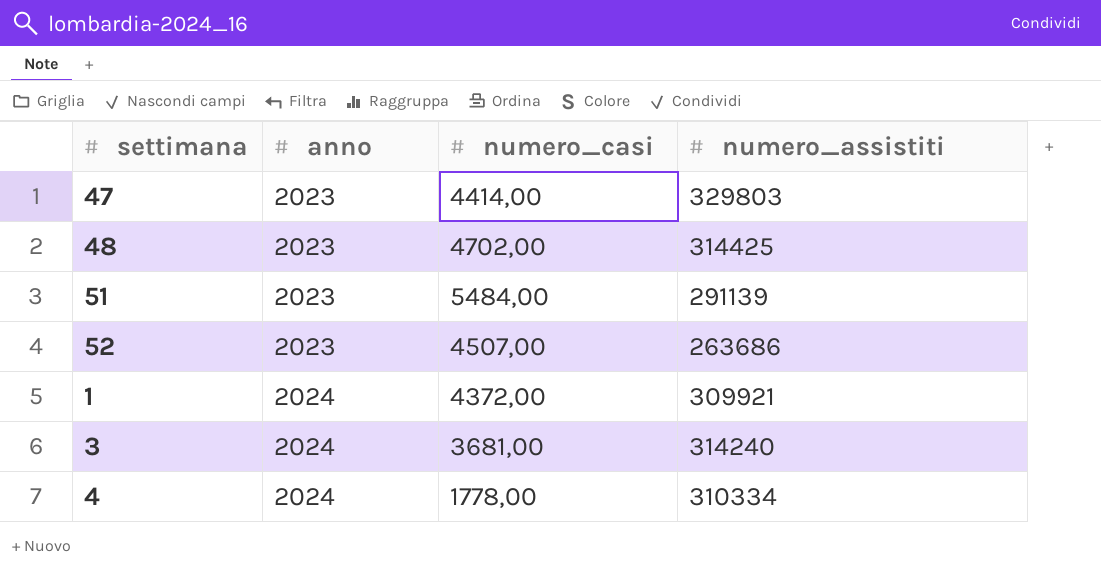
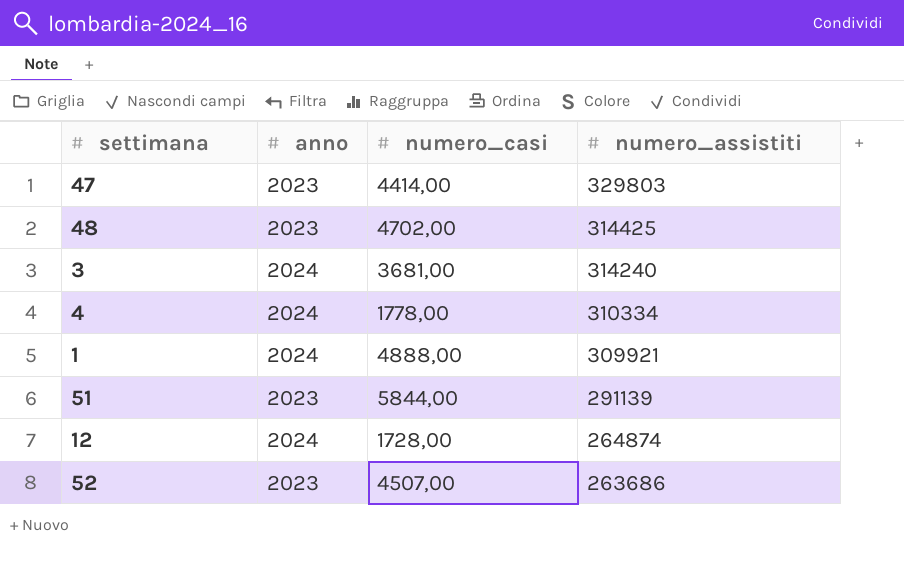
row order: anno ascending -> numero_assistiti descending
1 | numero_casi: 4372,00 -> 4888,00
51 | numero_casi: 5484,00 -> 5844,00
row 12: none -> 2024 | 1728,00 | 264874

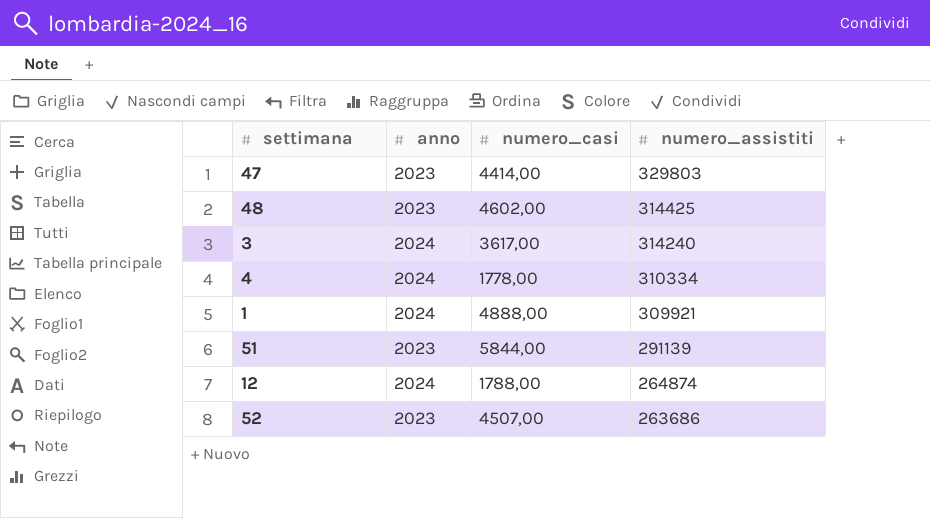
48 | numero_casi: 4702,00 -> 4602,00
3 | numero_casi: 3681,00 -> 3617,00
12 | numero_casi: 1728,00 -> 1788,00

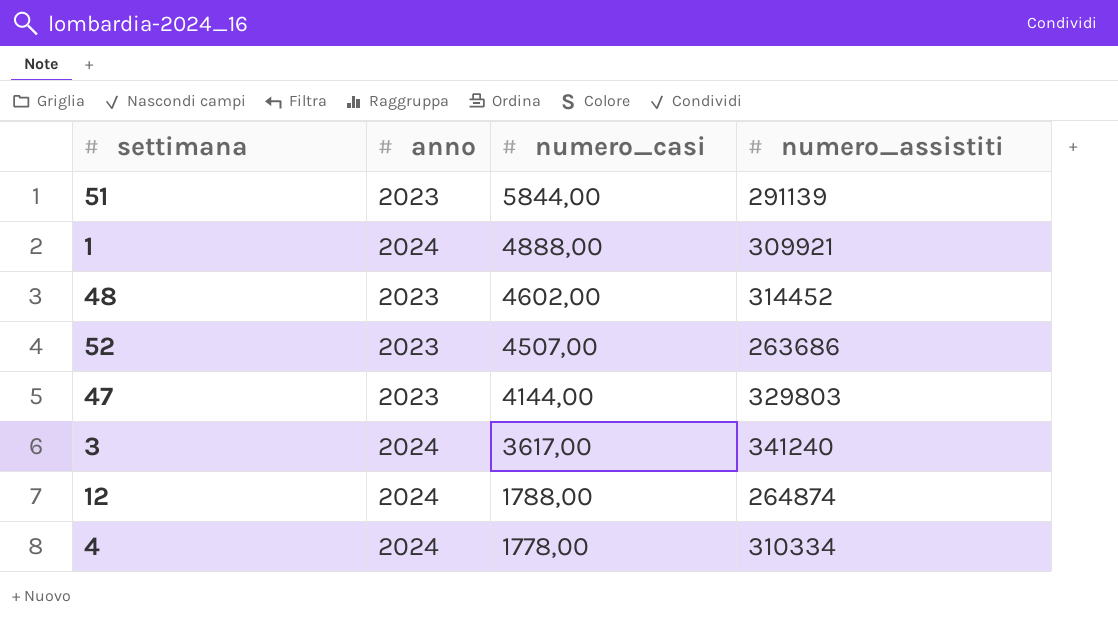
row order: numero_assistiti descending -> numero_casi descending
48 | numero_assistiti: 314425 -> 314452
47 | numero_casi: 4414,00 -> 4144,00
3 | numero_assistiti: 314240 -> 341240

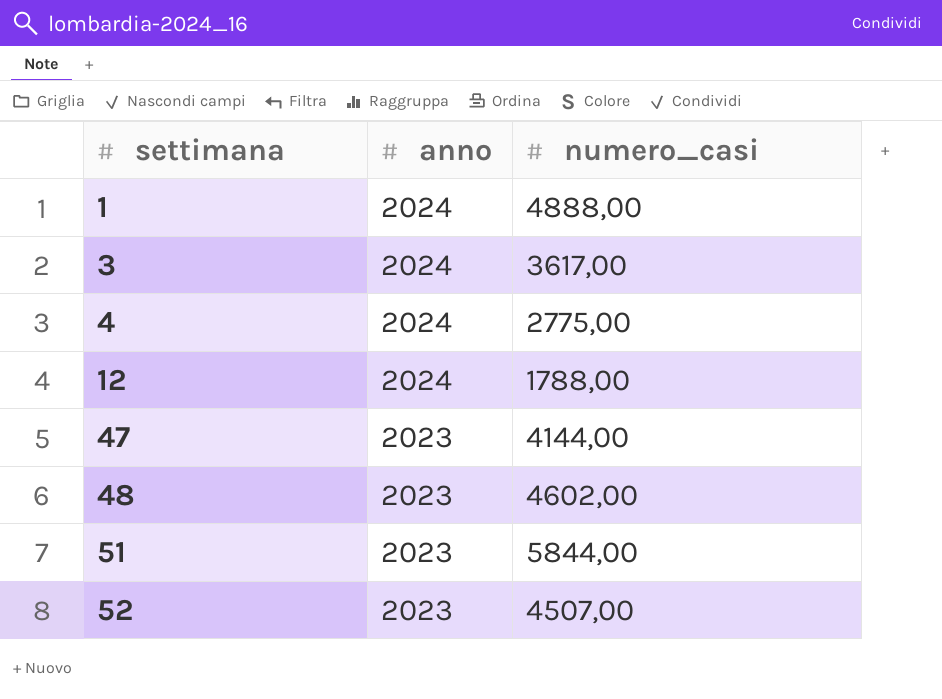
row order: numero_casi descending -> settimana ascending
column numero_assistiti | position: 4 -> none
4 | numero_casi: 1778,00 -> 2775,00

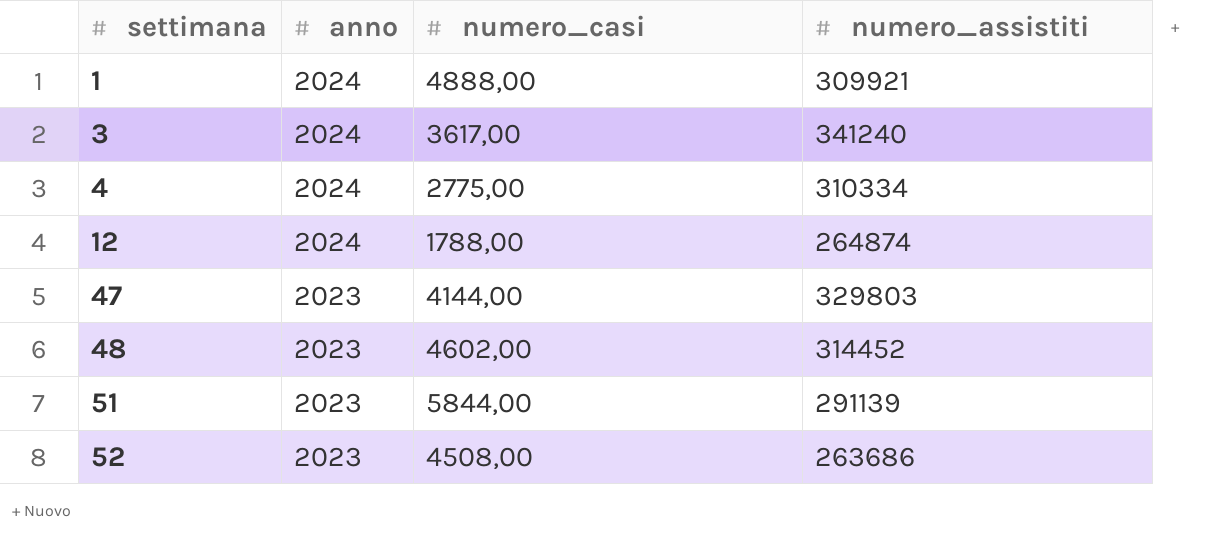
column numero_assistiti | position: none -> 4
52 | numero_casi: 4507,00 -> 4508,00

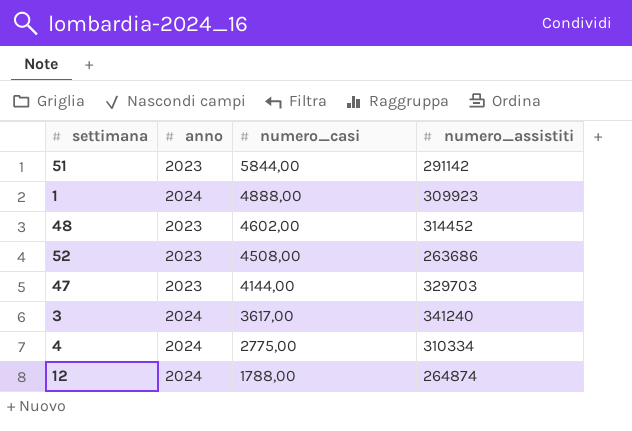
row order: settimana ascending -> numero_casi descending
51 | numero_assistiti: 291139 -> 291142
1 | numero_assistiti: 309921 -> 309923
47 | numero_assistiti: 329803 -> 329703

